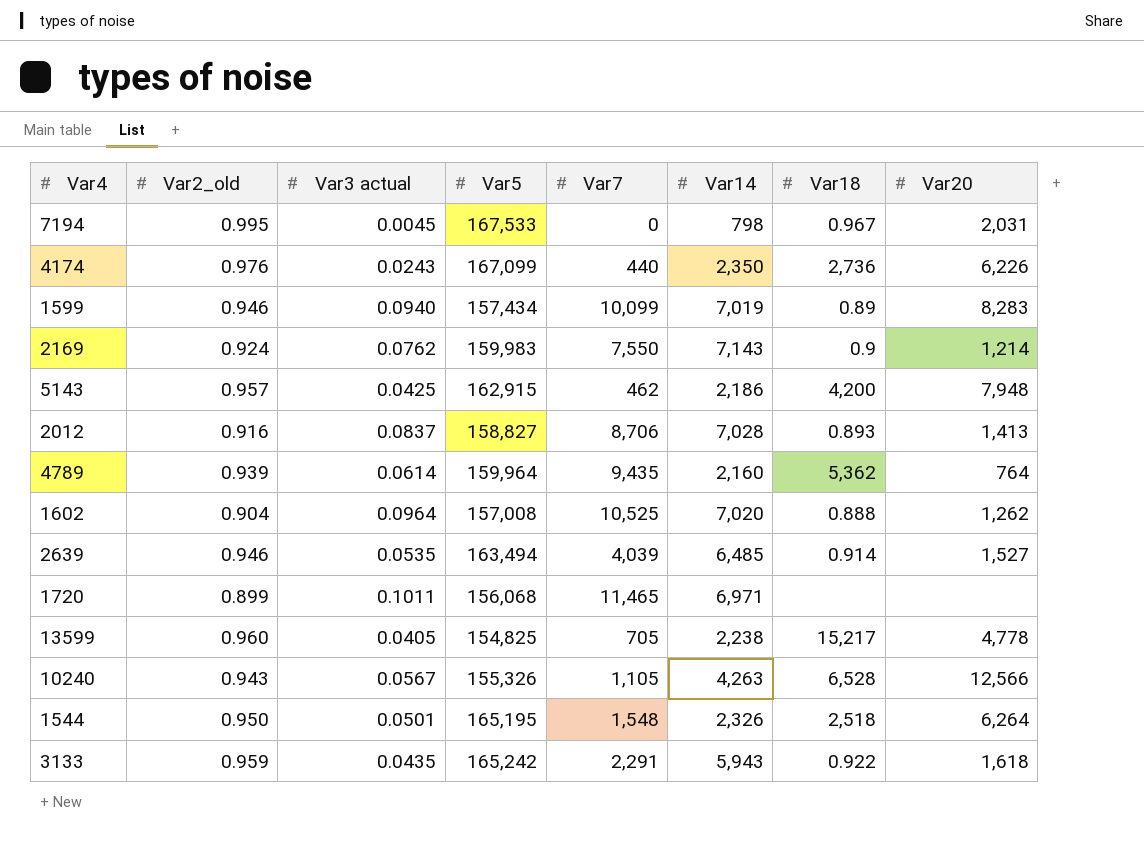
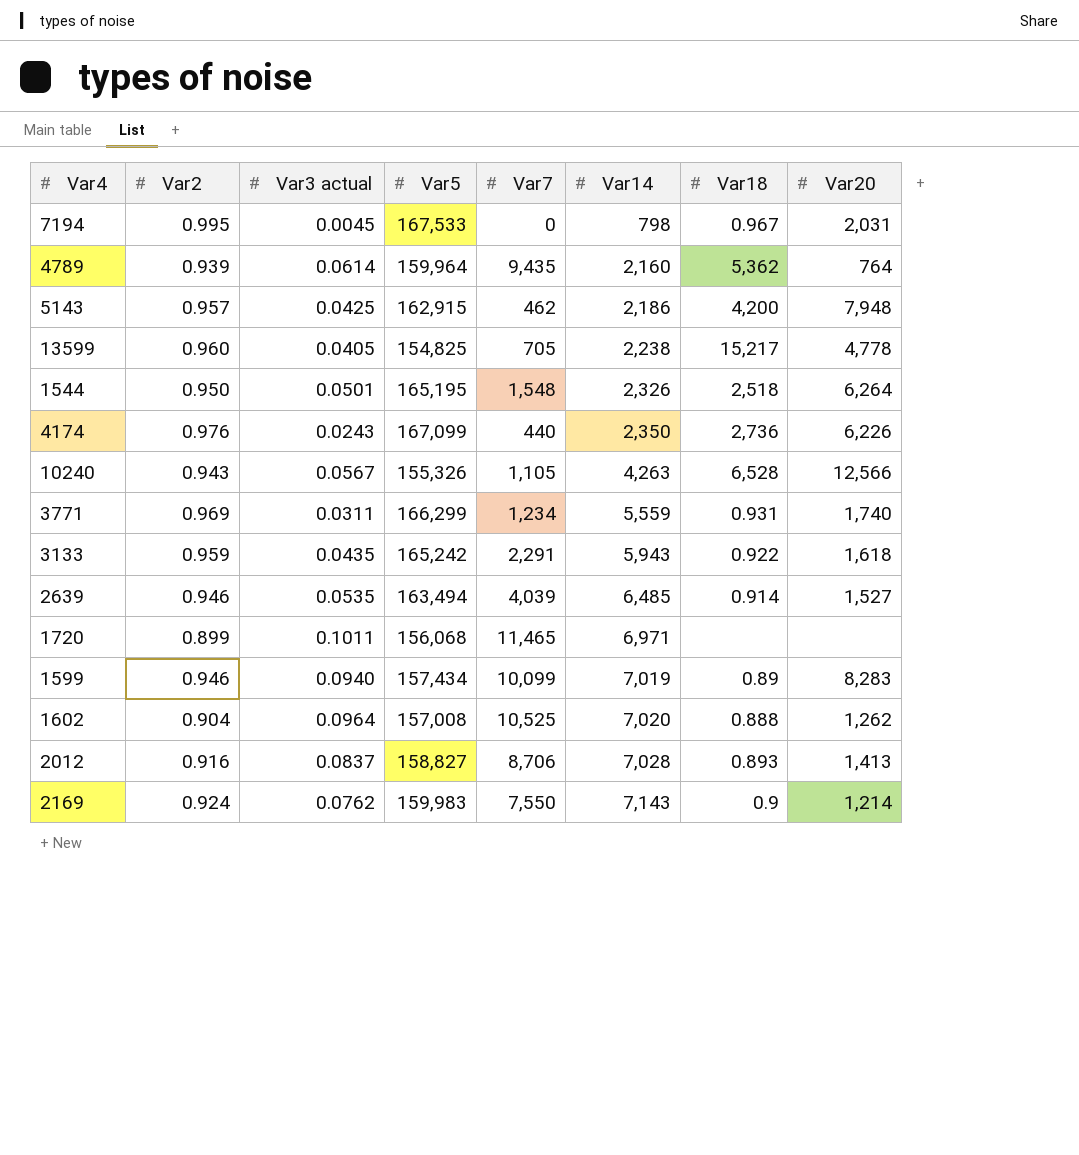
row order: none -> Var14 ascending
column name: Var2_old -> Var2
row 3771: none -> 0.969 | 0.0311 | 166,299 | 1,234 | 5,559 | 0.931 | 1,740

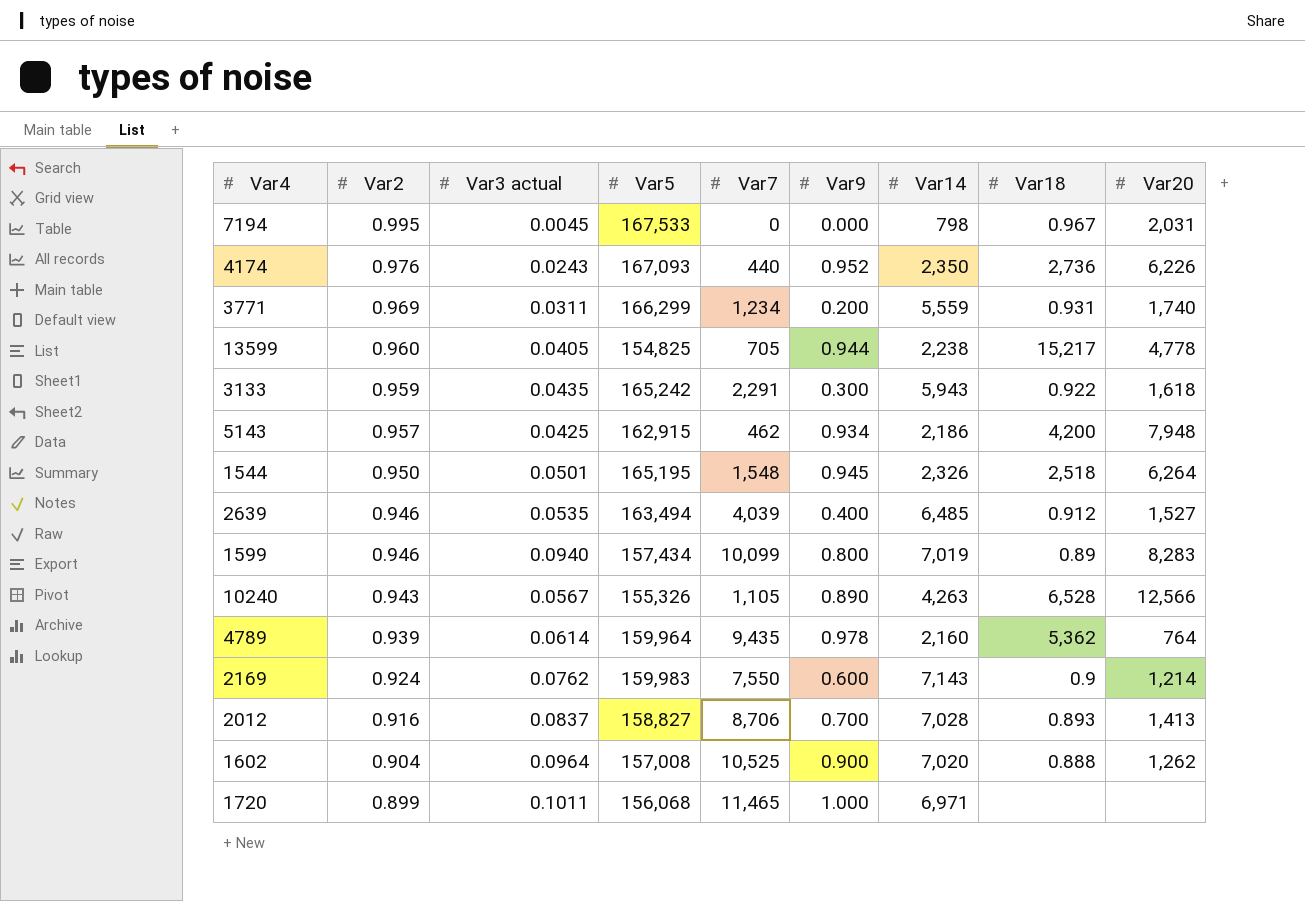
row order: Var14 ascending -> Var2 descending
column Var9 | position: none -> 6
4174 | Var5: 167,099 -> 167,093
2639 | Var18: 0.914 -> 0.912

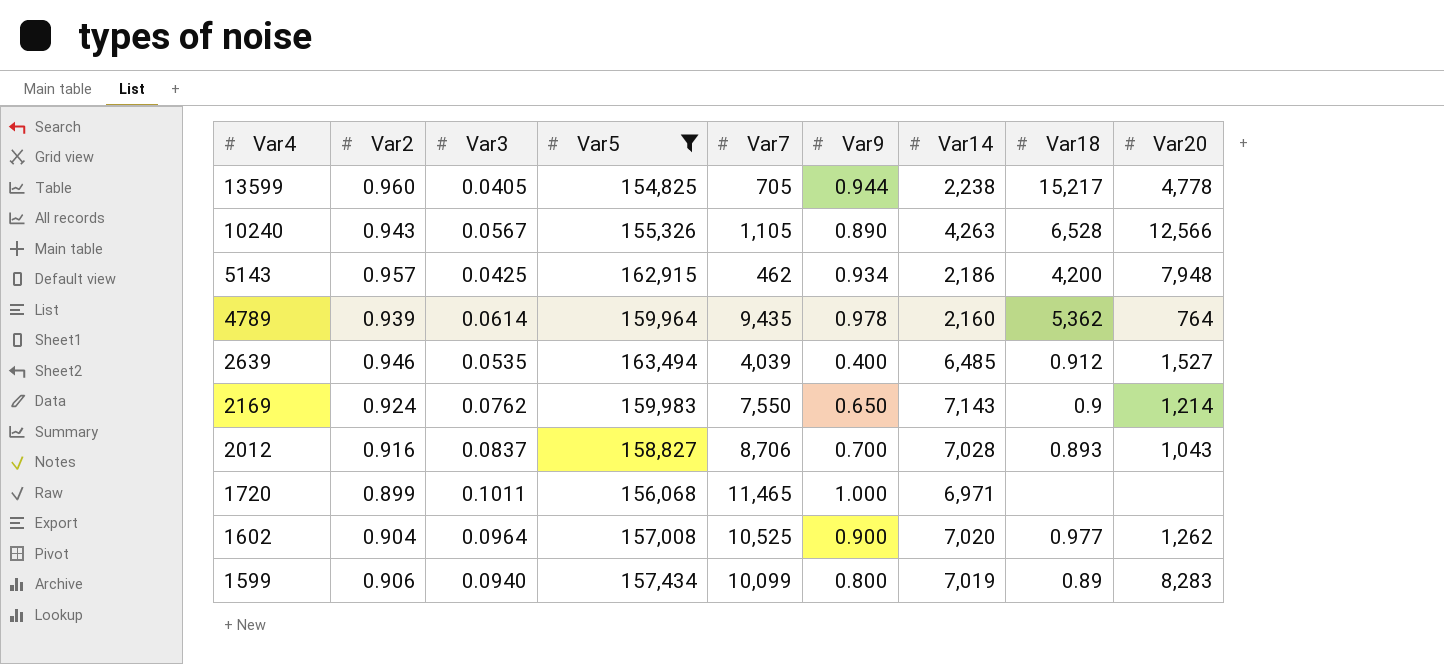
filter: none -> Var5 <= 163,494
row order: Var2 descending -> Var4 descending
column name: Var3 actual -> Var3
2169 | Var9: 0.600 -> 0.650
2012 | Var20: 1,413 -> 1,043
1602 | Var18: 0.888 -> 0.977
1599 | Var2: 0.946 -> 0.906

